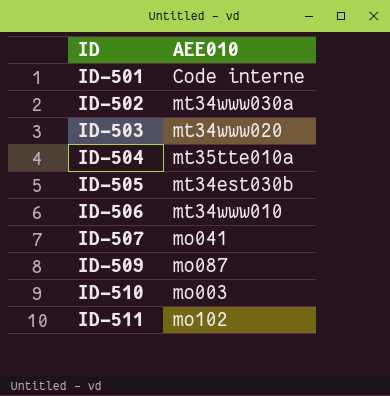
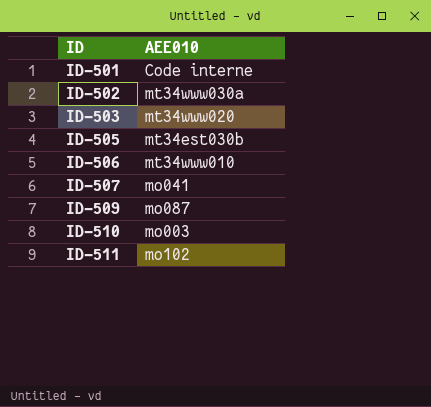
row ID-504: mt35tte010a -> none

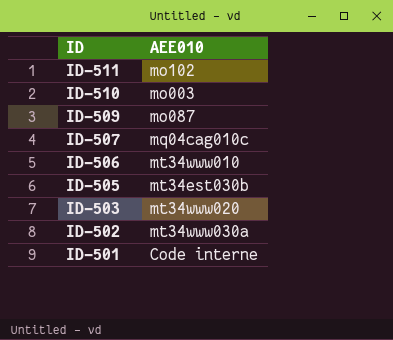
row order: ID ascending -> ID descending
ID-507 | AEE010: mo041 -> mq04cag010c

